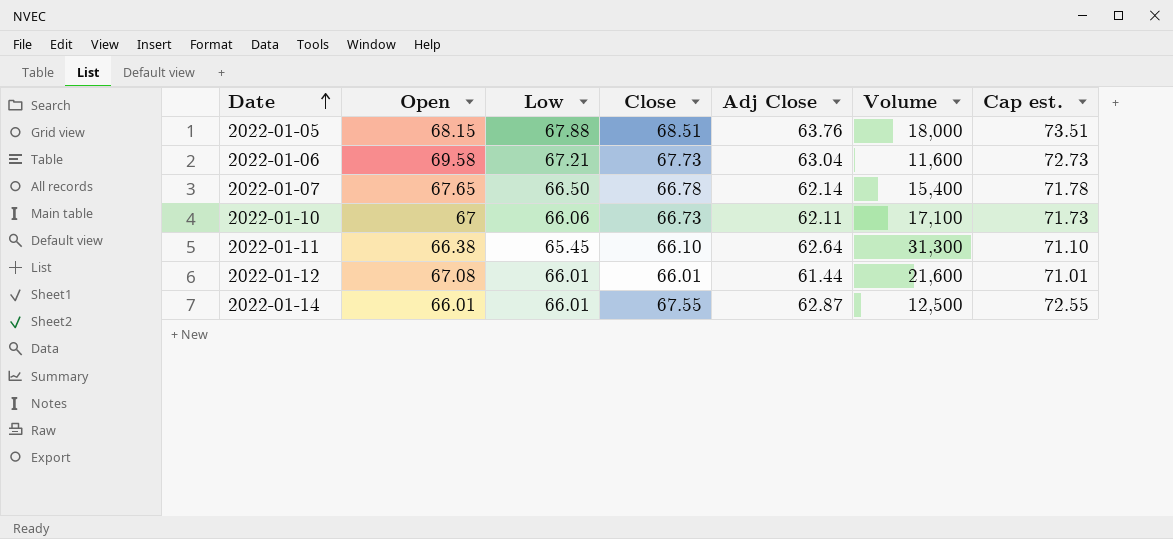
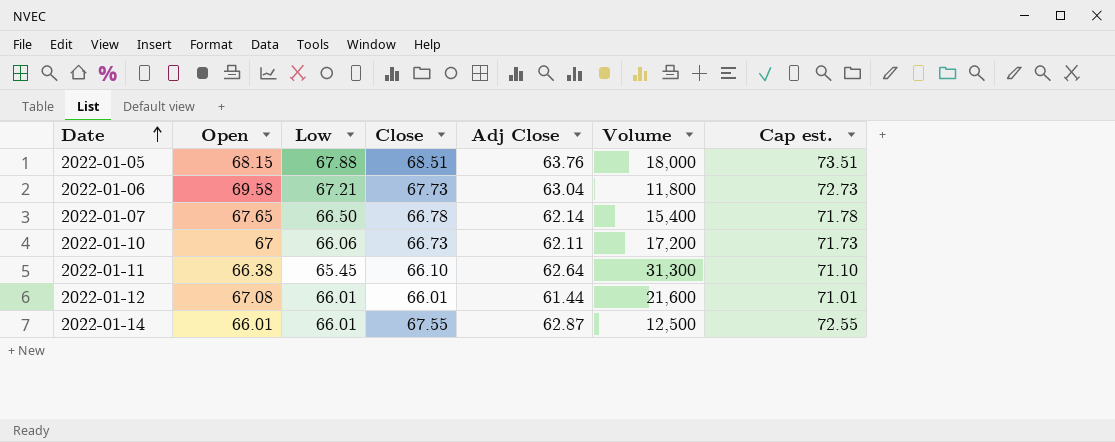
2022-01-06 | Volume: 11,600 -> 11,800
2022-01-10 | Volume: 17,100 -> 17,200

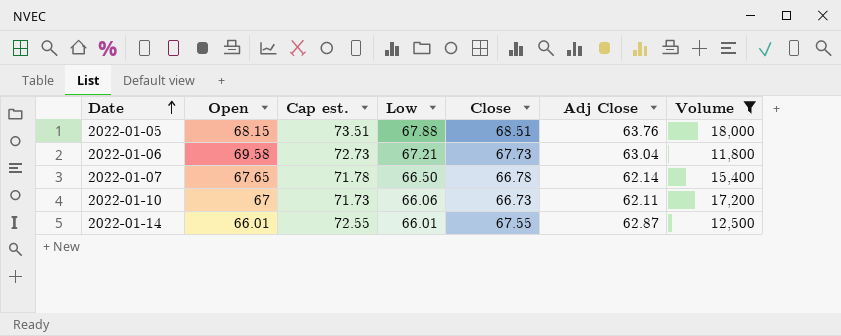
filter: none -> Volume <= 18,000
column Cap est. | position: 7 -> 3

